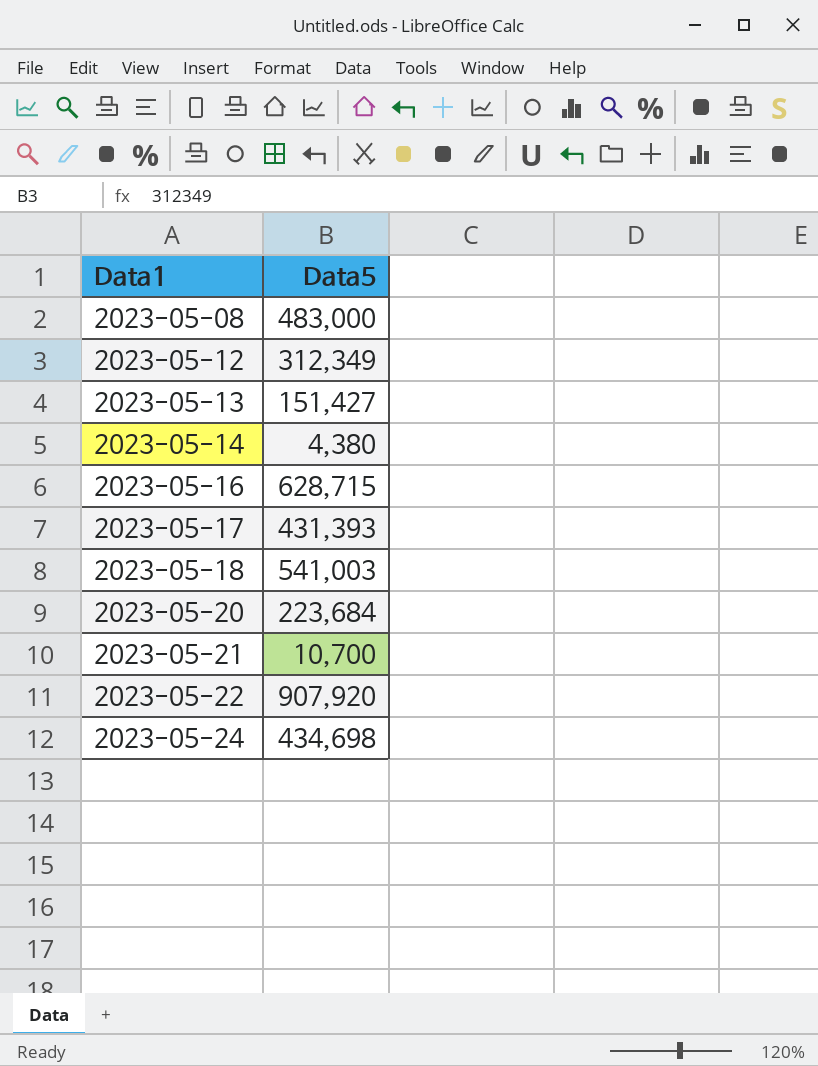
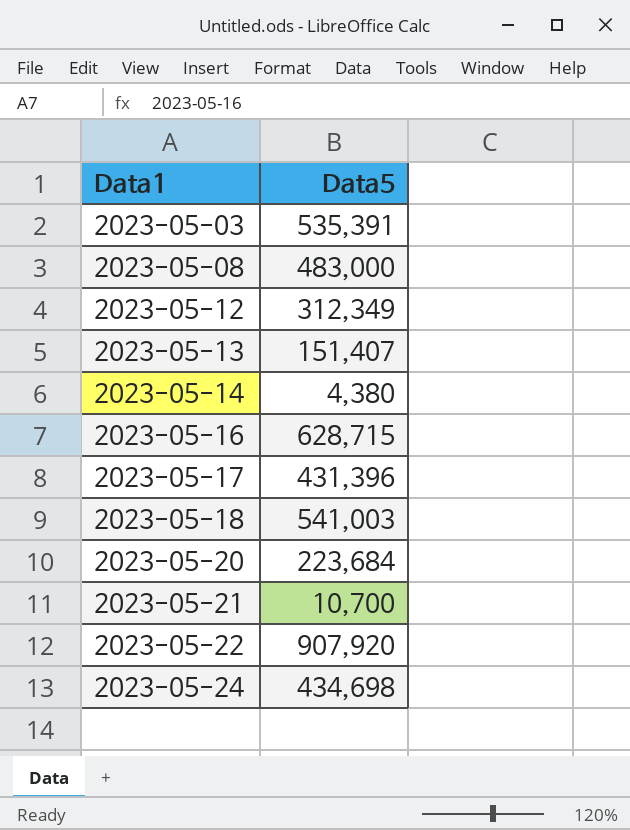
row 2023-05-03: none -> 535,391
2023-05-13 | Data5: 151,427 -> 151,407
2023-05-17 | Data5: 431,393 -> 431,396

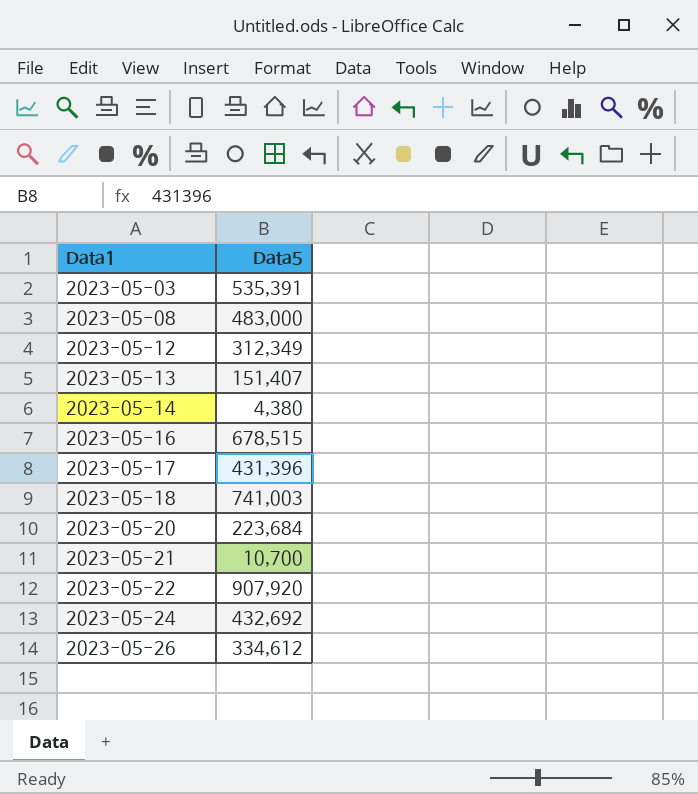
2023-05-16 | Data5: 628,715 -> 678,515
2023-05-18 | Data5: 541,003 -> 741,003
2023-05-24 | Data5: 434,698 -> 432,692
row 2023-05-26: none -> 334,612

